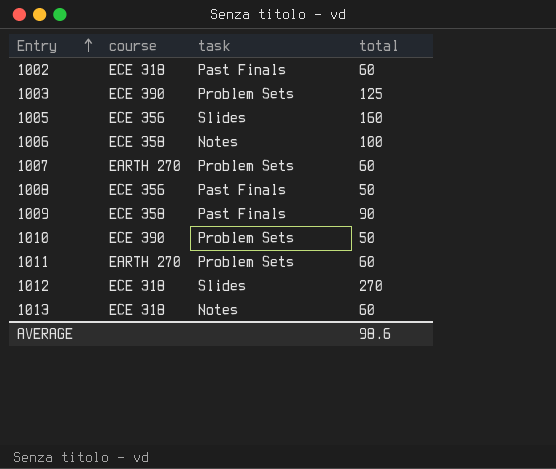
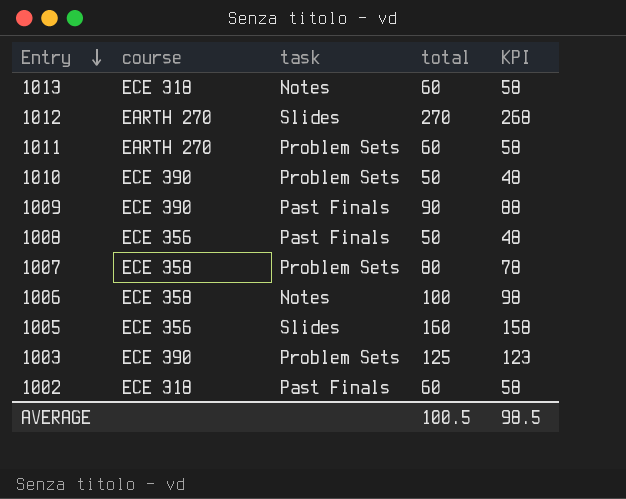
row order: Entry ascending -> Entry descending
column KPI | formula: none -> [total] - 2
1012 | course: ECE 318 -> EARTH 270
1009 | course: ECE 358 -> ECE 390
1007 | course: EARTH 270 -> ECE 358
1007 | total: 60 -> 80
AVERAGE | total: 98.6 -> 100.5

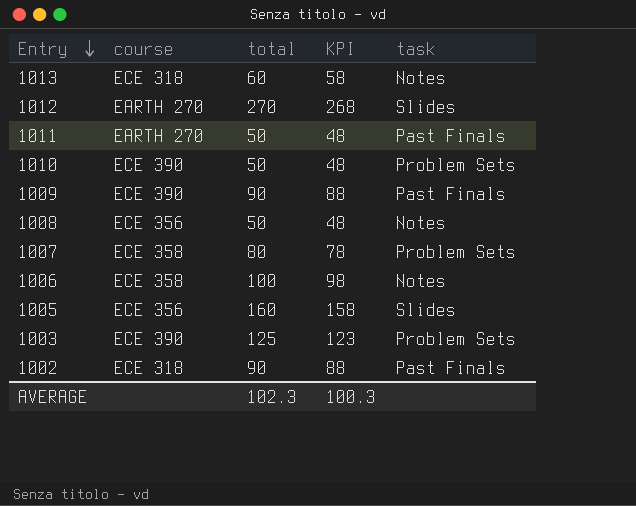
column task | position: 3 -> 5
1011 | total: 60 -> 50
1011 | KPI: 58 -> 48
1011 | task: Problem Sets -> Past Finals
1008 | task: Past Finals -> Notes
1002 | total: 60 -> 90
1002 | KPI: 58 -> 88
AVERAGE | total: 100.5 -> 102.3
AVERAGE | KPI: 98.5 -> 100.3

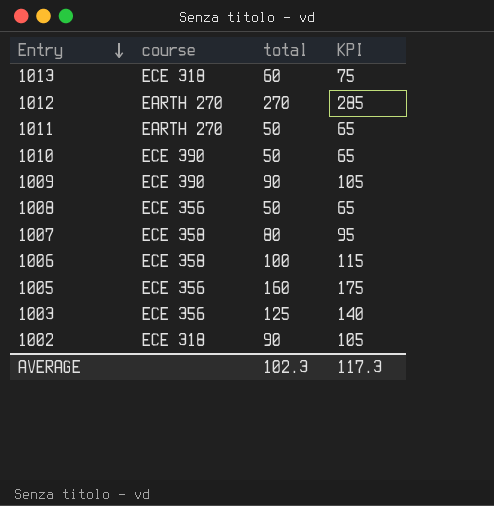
column task | position: 5 -> none
column KPI | formula: [total] - 2 -> [total] + 15
1003 | course: ECE 390 -> ECE 356
AVERAGE | KPI: 100.3 -> 117.3

